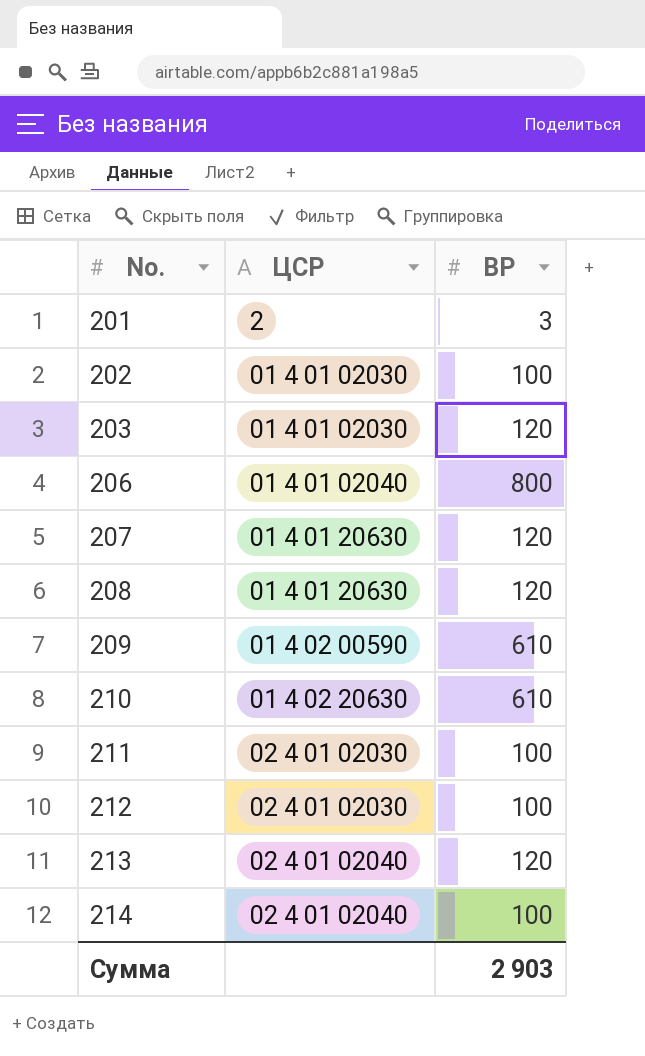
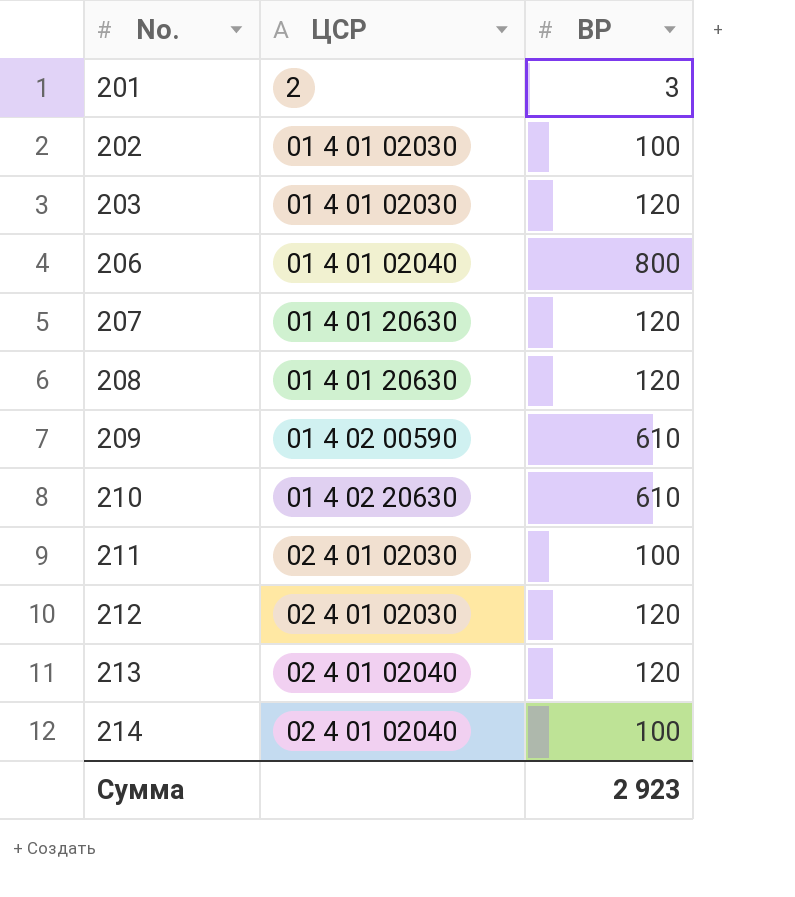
212 | ВР: 100 -> 120
Сумма | ВР: 2 903 -> 2 923

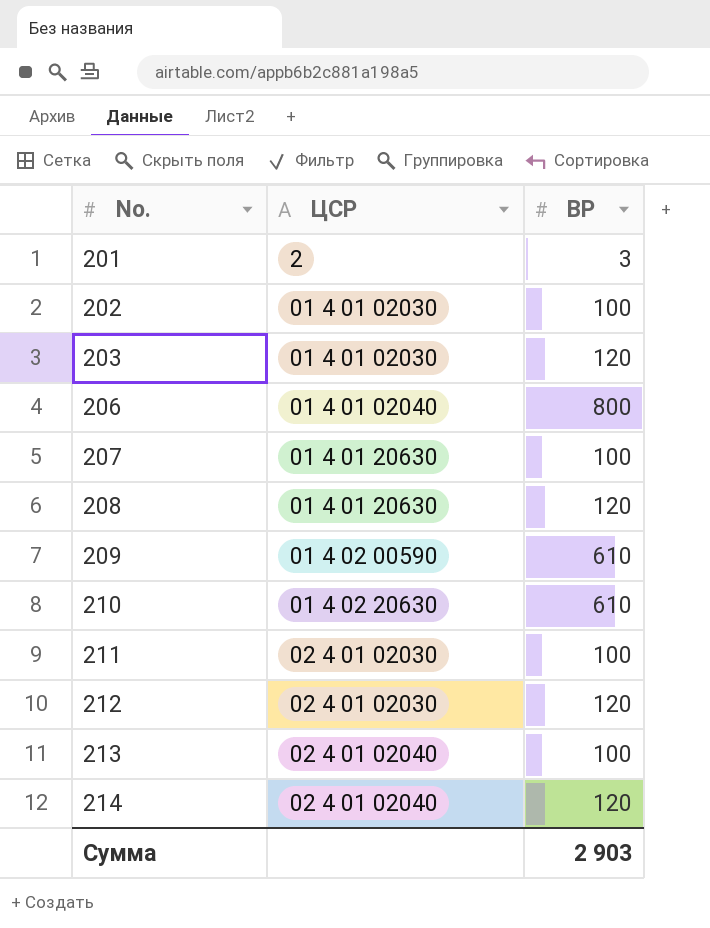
207 | ВР: 120 -> 100
213 | ВР: 120 -> 100
214 | ВР: 100 -> 120
Сумма | ВР: 2 923 -> 2 903

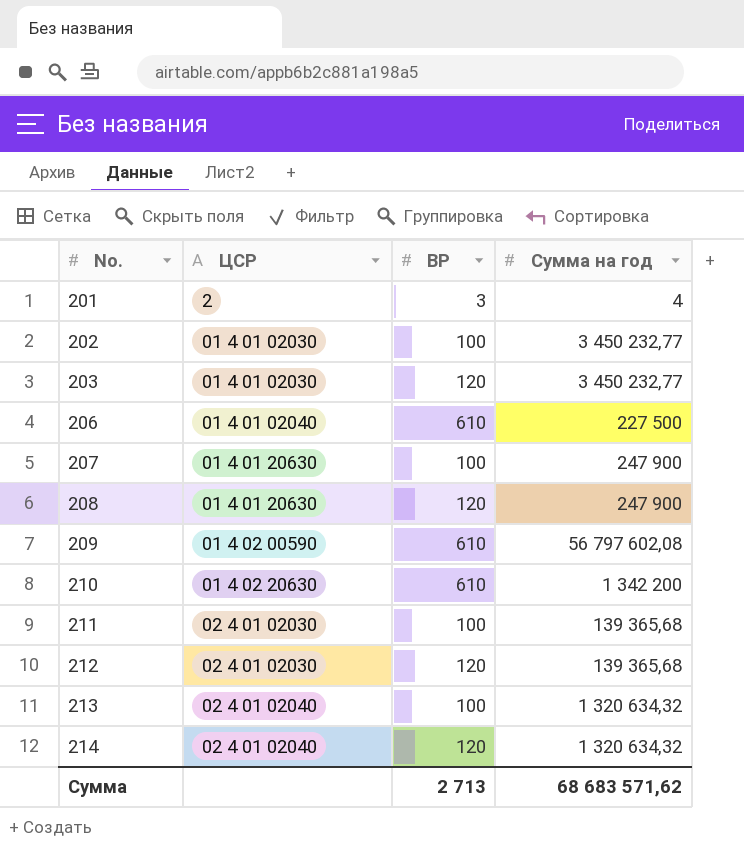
column Сумма на год | position: none -> 4
206 | ВР: 800 -> 610
Сумма | ВР: 2 903 -> 2 713

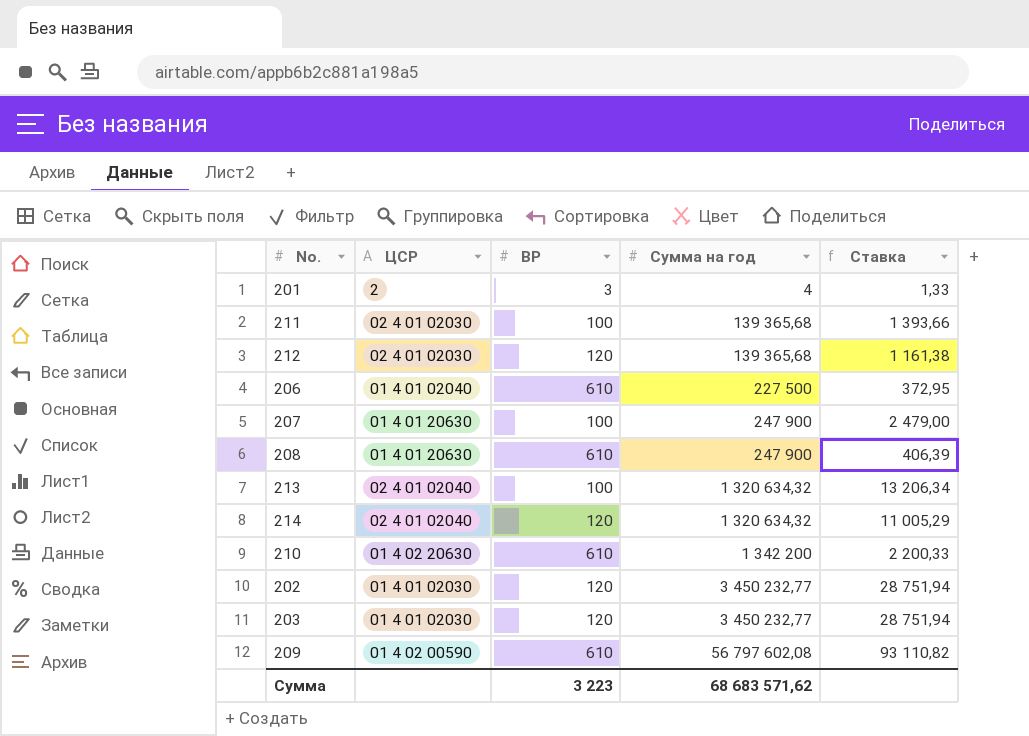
row order: No. ascending -> Сумма на год ascending
column Ставка | formula: none -> [Сумма на год] / [ВР]
208 | ВР: 120 -> 610
202 | ВР: 100 -> 120
Сумма | ВР: 2 713 -> 3 223

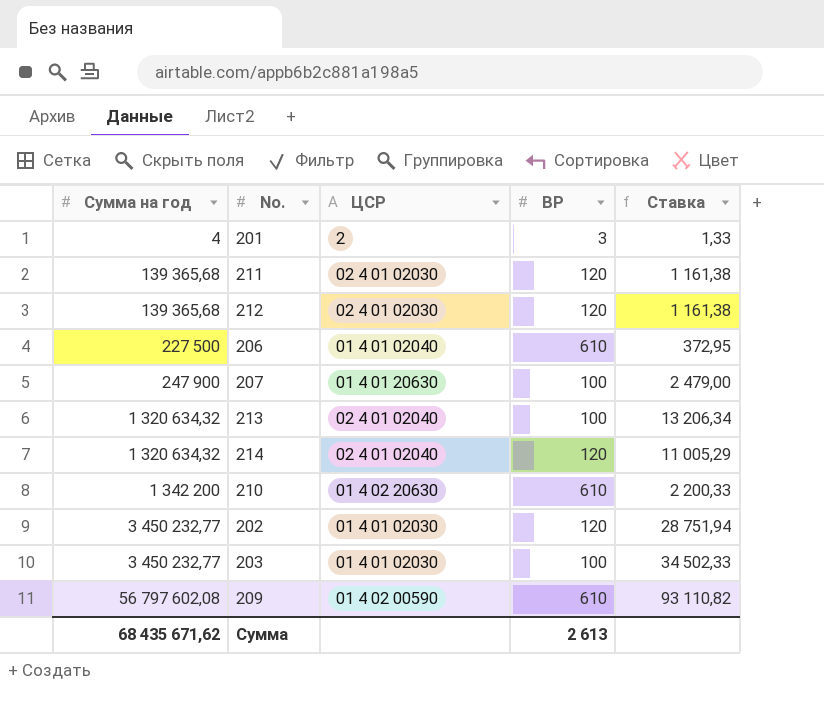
column Сумма на год | position: 4 -> 1
row 208: 01 4 01 20630 | 610 | 247 900 | 406,39 -> none
211 | ВР: 100 -> 120
211 | Ставка: 1 393,66 -> 1 161,38
203 | ВР: 120 -> 100
203 | Ставка: 28 751,94 -> 34 502,33
Сумма | Сумма на год: 68 683 571,62 -> 68 435 671,62
Сумма | ВР: 3 223 -> 2 613

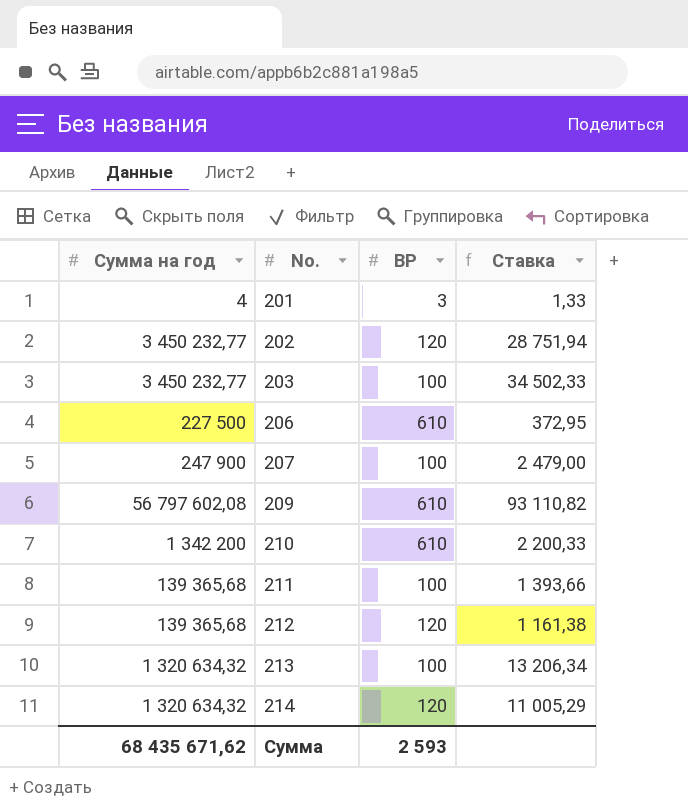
row order: Сумма на год ascending -> No. ascending
column ЦСР | position: 3 -> none
211 | ВР: 120 -> 100
211 | Ставка: 1 161,38 -> 1 393,66
Сумма | ВР: 2 613 -> 2 593

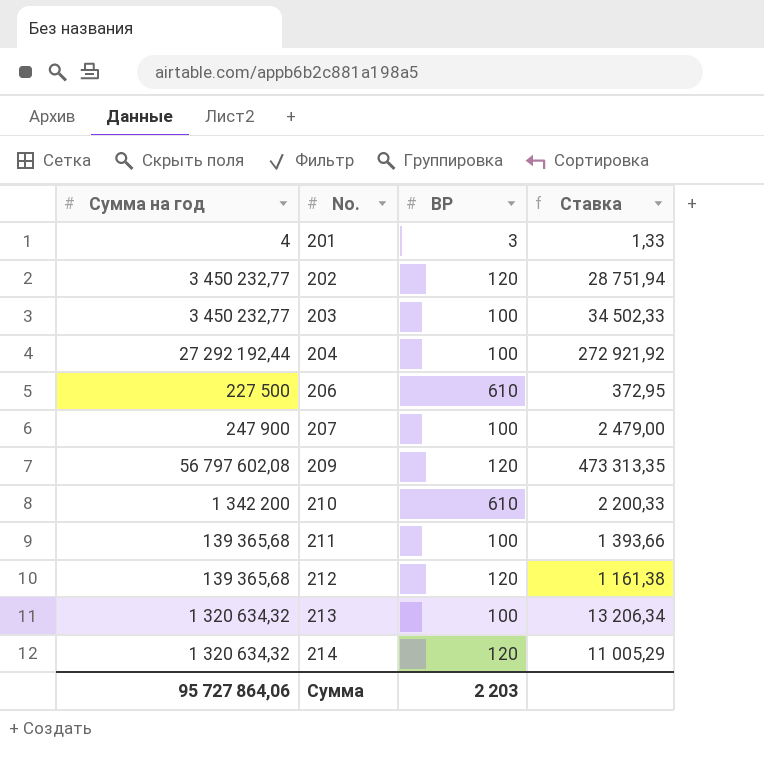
row 204: none -> 27 292 192,44 | 100 | 272 921,92
209 | ВР: 610 -> 120
209 | Ставка: 93 110,82 -> 473 313,35
Сумма | Сумма на год: 68 435 671,62 -> 95 727 864,06
Сумма | ВР: 2 593 -> 2 203

